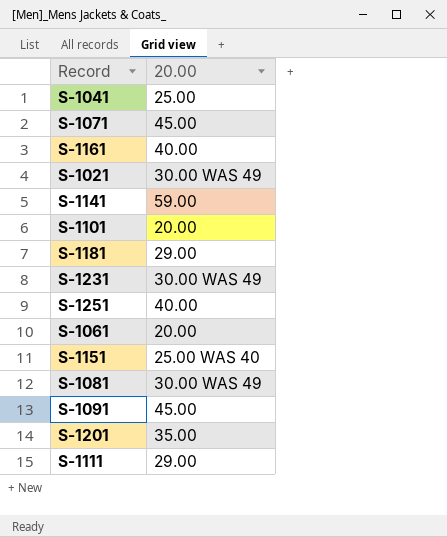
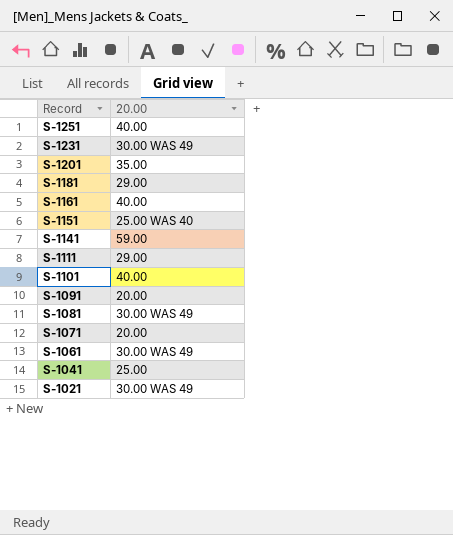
row order: none -> Record descending
S-1101 | 20.00: 20.00 -> 40.00
S-1091 | 20.00: 45.00 -> 20.00
S-1071 | 20.00: 45.00 -> 20.00
S-1061 | 20.00: 20.00 -> 30.00 WAS 49

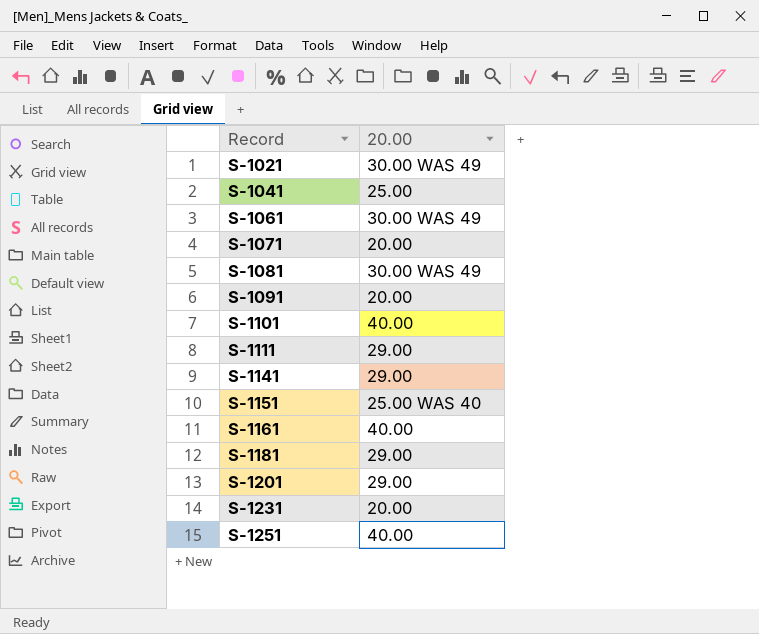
row order: Record descending -> Record ascending
S-1141 | 20.00: 59.00 -> 29.00
S-1201 | 20.00: 35.00 -> 29.00
S-1231 | 20.00: 30.00 WAS 49 -> 20.00

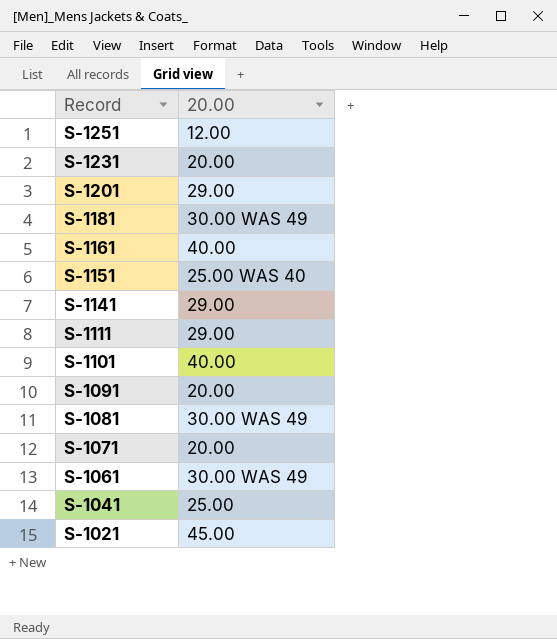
row order: Record ascending -> Record descending
S-1251 | 20.00: 40.00 -> 12.00
S-1181 | 20.00: 29.00 -> 30.00 WAS 49
S-1021 | 20.00: 30.00 WAS 49 -> 45.00

